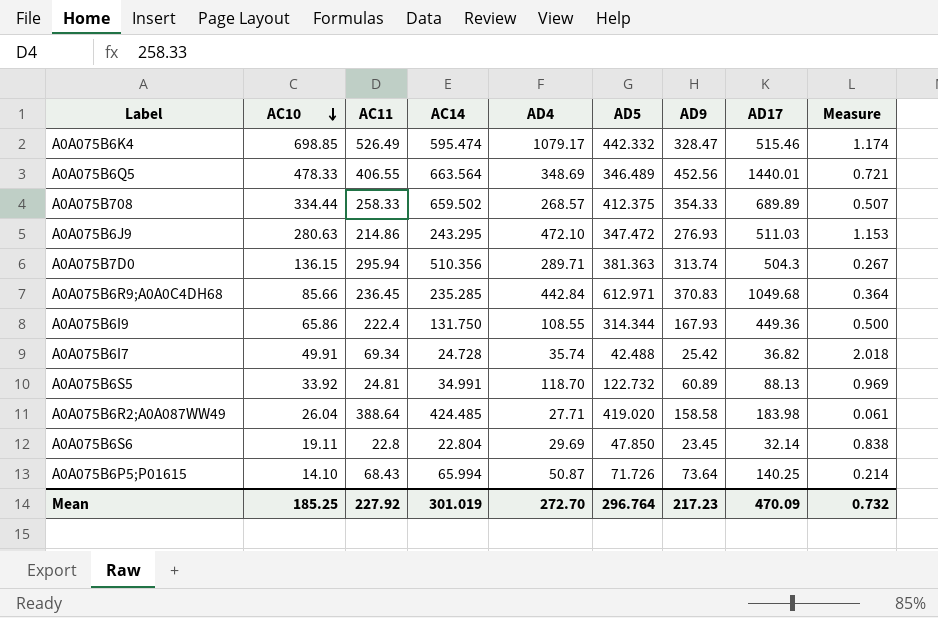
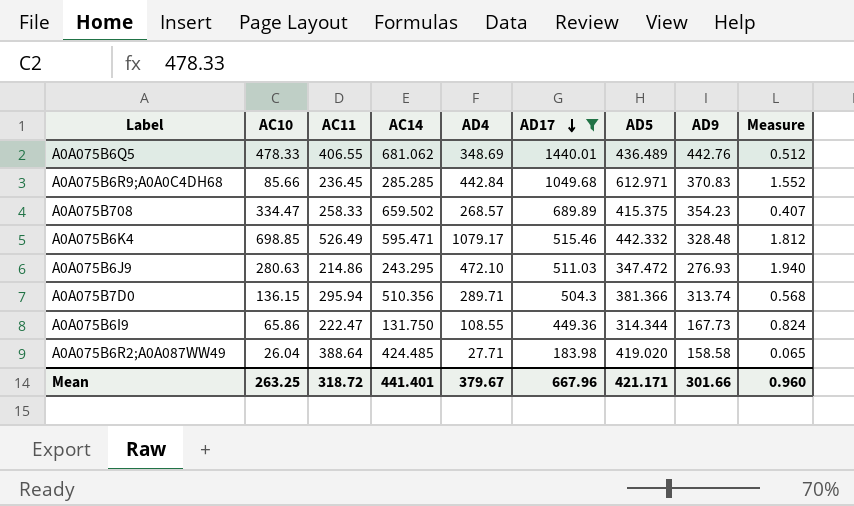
filter: none -> AD17 >= 183.98
row order: AC10 descending -> AD17 descending
column AD17 | position: 8 -> 6
column Measure | formula: [AC10] / [AC14] -> [AD4] / [AC14]
A0A075B6Q5 | AC14: 663.564 -> 681.062
A0A075B6Q5 | AD5: 346.489 -> 436.489
A0A075B6Q5 | AD9: 452.56 -> 442.76
A0A075B6R9;A0A0C4DH68 | AC14: 235.285 -> 285.285
A0A075B708 | AC10: 334.44 -> 334.47
A0A075B708 | AD5: 412.375 -> 415.375
A0A075B708 | AD9: 354.33 -> 354.23
A0A075B6K4 | AC14: 595.474 -> 595.471
A0A075B6K4 | AD9: 328.47 -> 328.48
A0A075B7D0 | AD5: 381.363 -> 381.366
A0A075B6I9 | AC11: 222.4 -> 222.47
A0A075B6I9 | AD9: 167.93 -> 167.73
Mean | AC10: 185.25 -> 263.25
Mean | AC11: 227.92 -> 318.72
Mean | AC14: 301.019 -> 441.401
Mean | AD4: 272.70 -> 379.67
Mean | AD17: 470.09 -> 667.96
Mean | AD5: 296.764 -> 421.171
Mean | AD9: 217.23 -> 301.66
Mean | Measure: 0.732 -> 0.960

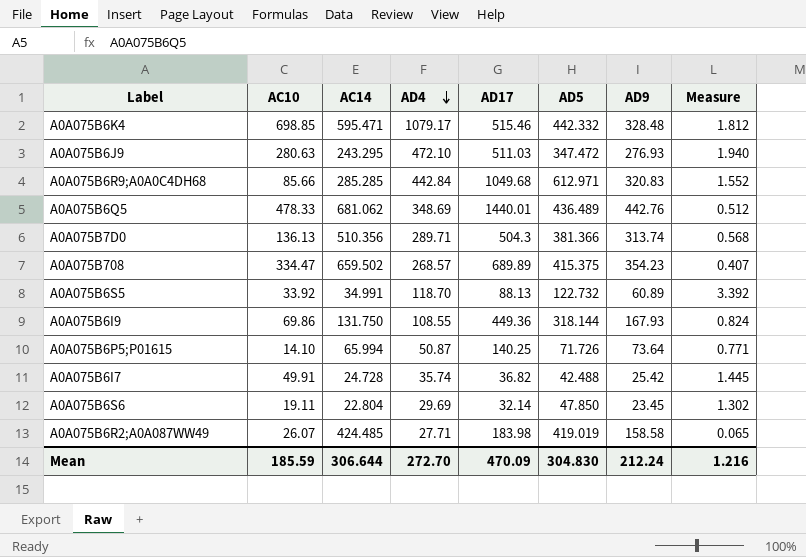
filter: AD17 >= 183.98 -> none
row order: AD17 descending -> AD4 descending
column AC11 | position: 3 -> none
A0A075B6R9;A0A0C4DH68 | AD9: 370.83 -> 320.83
A0A075B7D0 | AC10: 136.15 -> 136.13
A0A075B6I9 | AC10: 65.86 -> 69.86
A0A075B6I9 | AD5: 314.344 -> 318.144
A0A075B6I9 | AD9: 167.73 -> 167.93
A0A075B6R2;A0A087WW49 | AC10: 26.04 -> 26.07
A0A075B6R2;A0A087WW49 | AD5: 419.020 -> 419.019
Mean | AC10: 263.25 -> 185.59
Mean | AC14: 441.401 -> 306.644
Mean | AD4: 379.67 -> 272.70
Mean | AD17: 667.96 -> 470.09
Mean | AD5: 421.171 -> 304.830
Mean | AD9: 301.66 -> 212.24
Mean | Measure: 0.960 -> 1.216

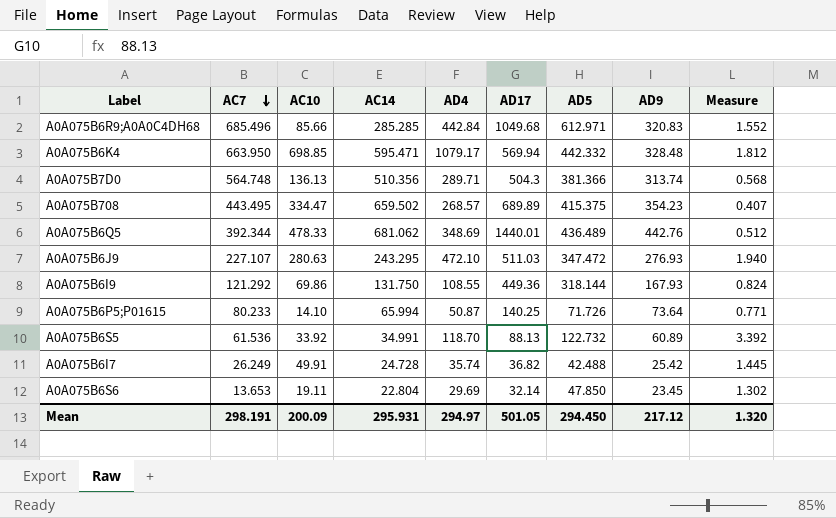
row order: AD4 descending -> AC7 descending
column AC7 | position: none -> 2
row A0A075B6R2;A0A087WW49: 26.07 | 424.485 | 27.71 | 183.98 | 419.019 | 158.58 | 0.065 -> none
A0A075B6K4 | AD17: 515.46 -> 569.94
Mean | AC10: 185.59 -> 200.09
Mean | AC14: 306.644 -> 295.931
Mean | AD4: 272.70 -> 294.97
Mean | AD17: 470.09 -> 501.05
Mean | AD5: 304.830 -> 294.450
Mean | AD9: 212.24 -> 217.12
Mean | Measure: 1.216 -> 1.320

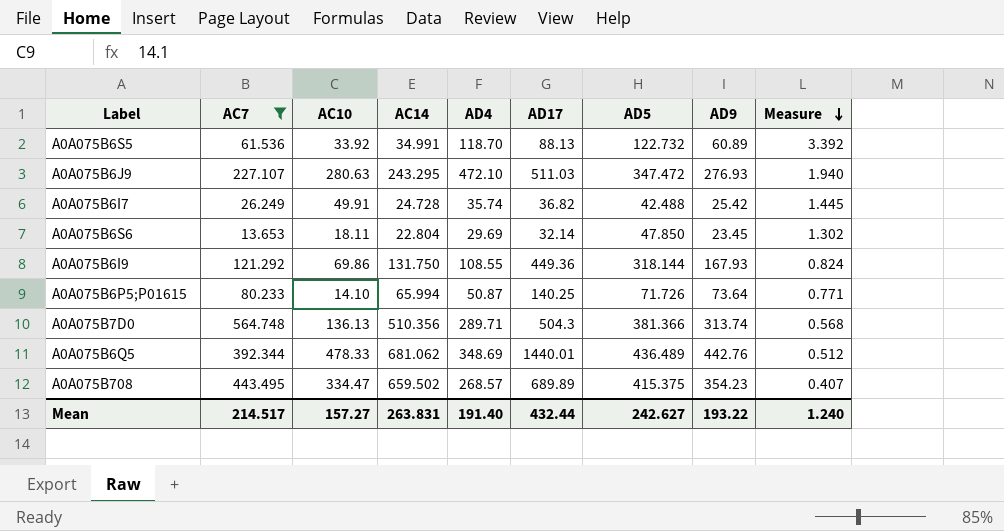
filter: none -> AC7 <= 564.748
row order: AC7 descending -> Measure descending
A0A075B6S6 | AC10: 19.11 -> 18.11
Mean | AC7: 298.191 -> 214.517
Mean | AC10: 200.09 -> 157.27
Mean | AC14: 295.931 -> 263.831
Mean | AD4: 294.97 -> 191.40
Mean | AD17: 501.05 -> 432.44
Mean | AD5: 294.450 -> 242.627
Mean | AD9: 217.12 -> 193.22
Mean | Measure: 1.320 -> 1.240

